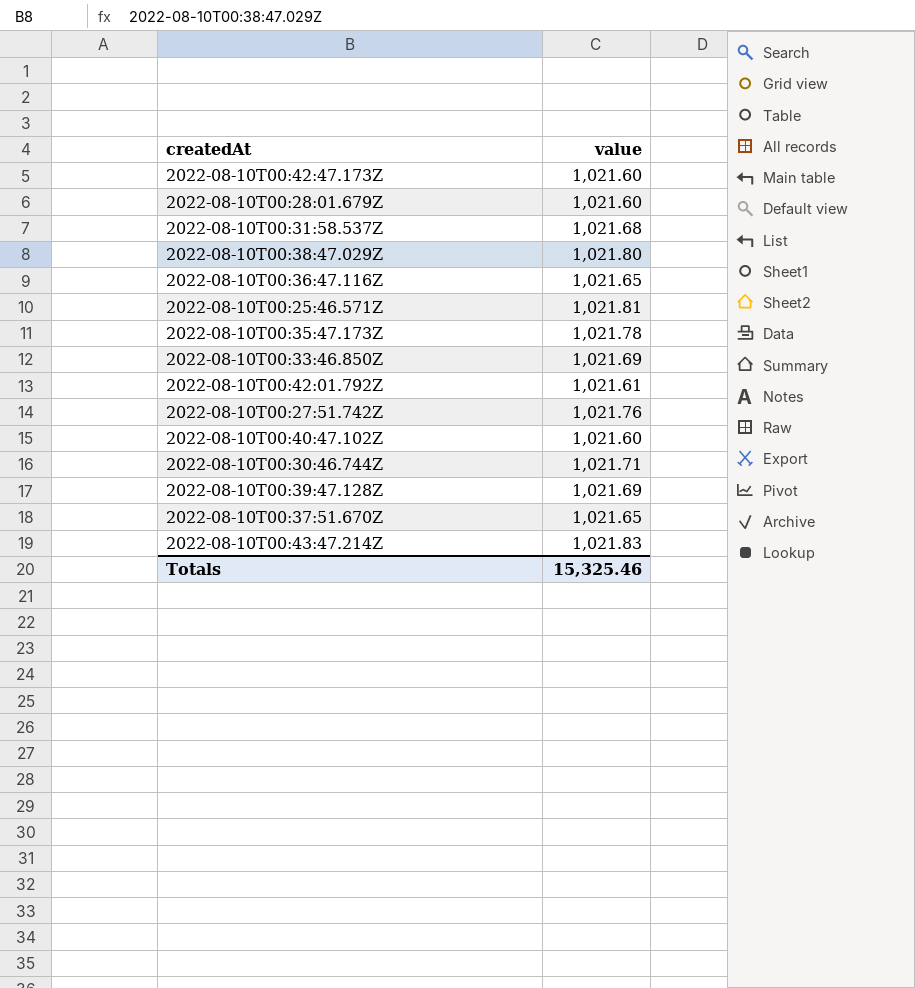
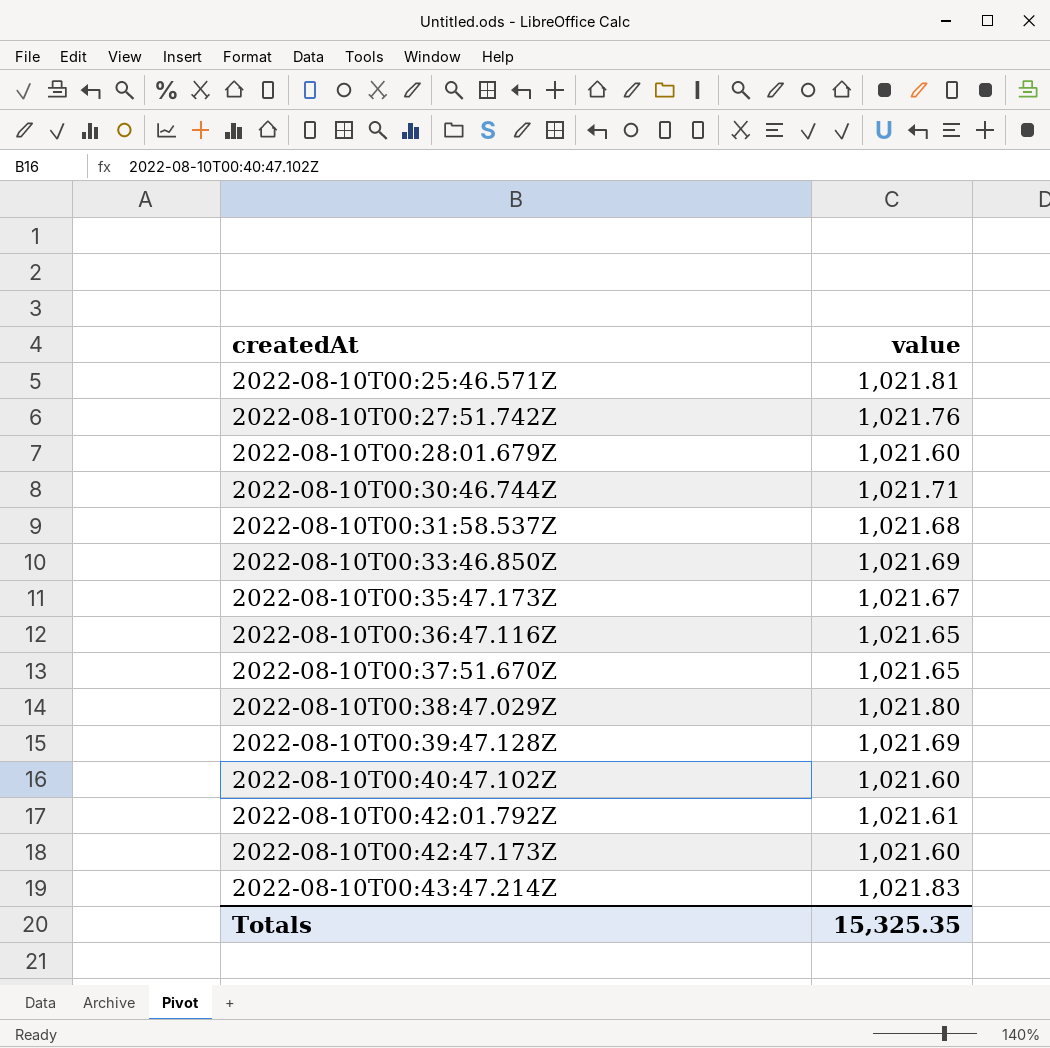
row order: none -> createdAt ascending
2022-08-10T00:35:47.173Z | value: 1,021.78 -> 1,021.67
Totals | value: 15,325.46 -> 15,325.35

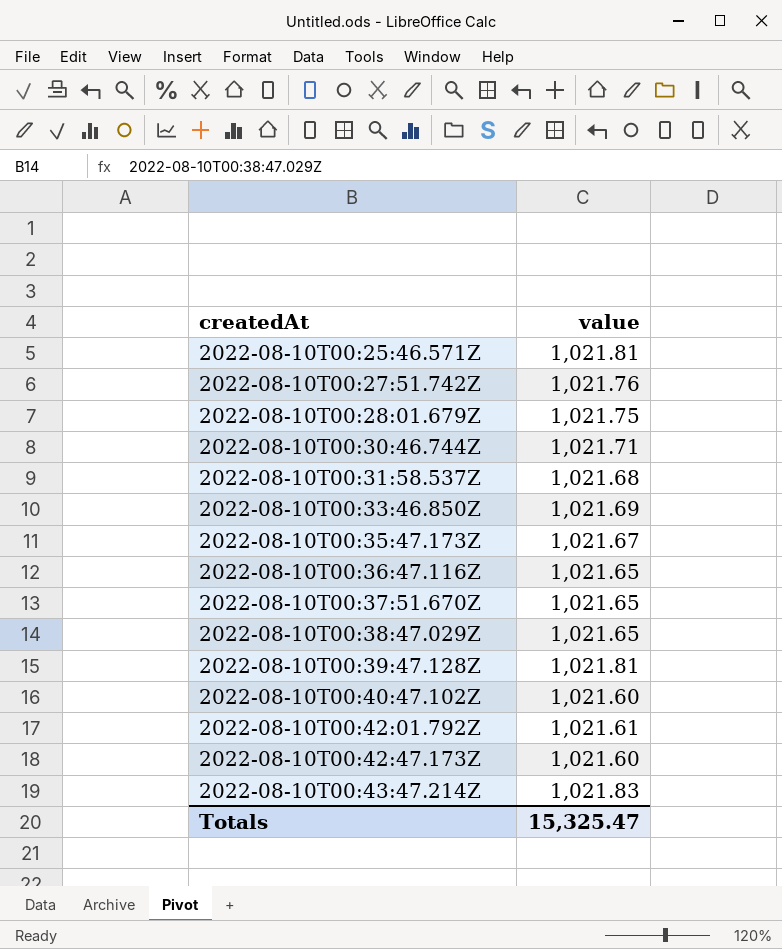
2022-08-10T00:28:01.679Z | value: 1,021.60 -> 1,021.75
2022-08-10T00:38:47.029Z | value: 1,021.80 -> 1,021.65
2022-08-10T00:39:47.128Z | value: 1,021.69 -> 1,021.81
Totals | value: 15,325.35 -> 15,325.47

